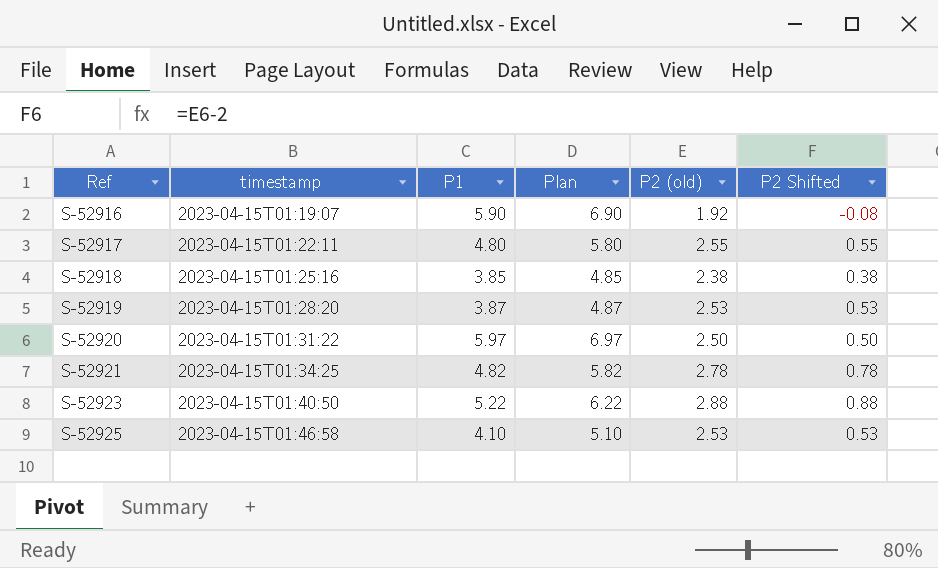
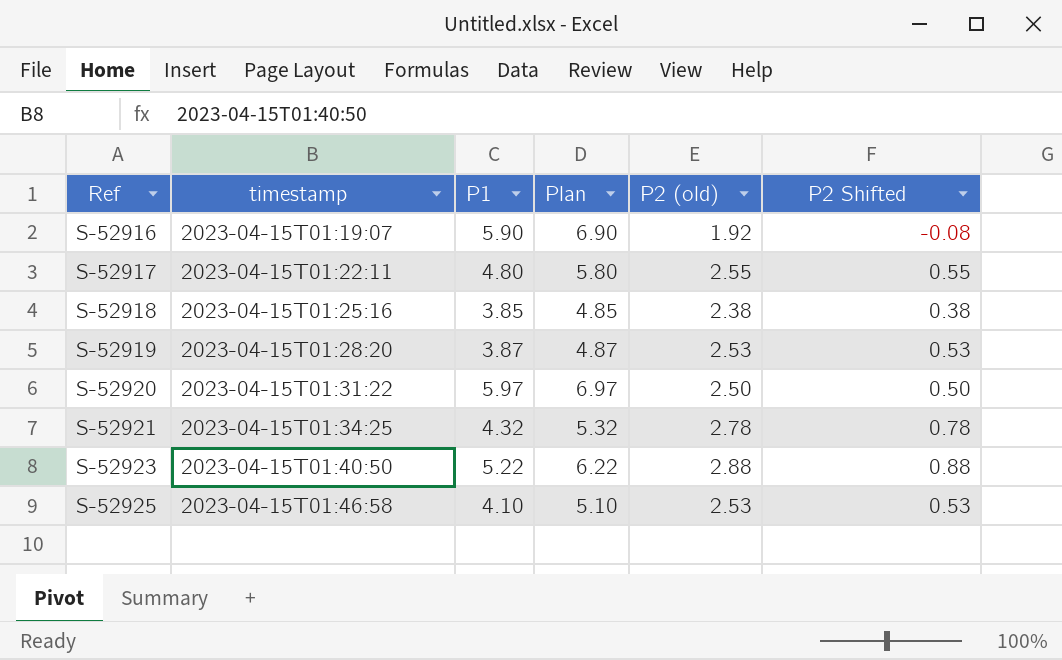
S-52921 | P1: 4.82 -> 4.32
S-52921 | Plan: 5.82 -> 5.32

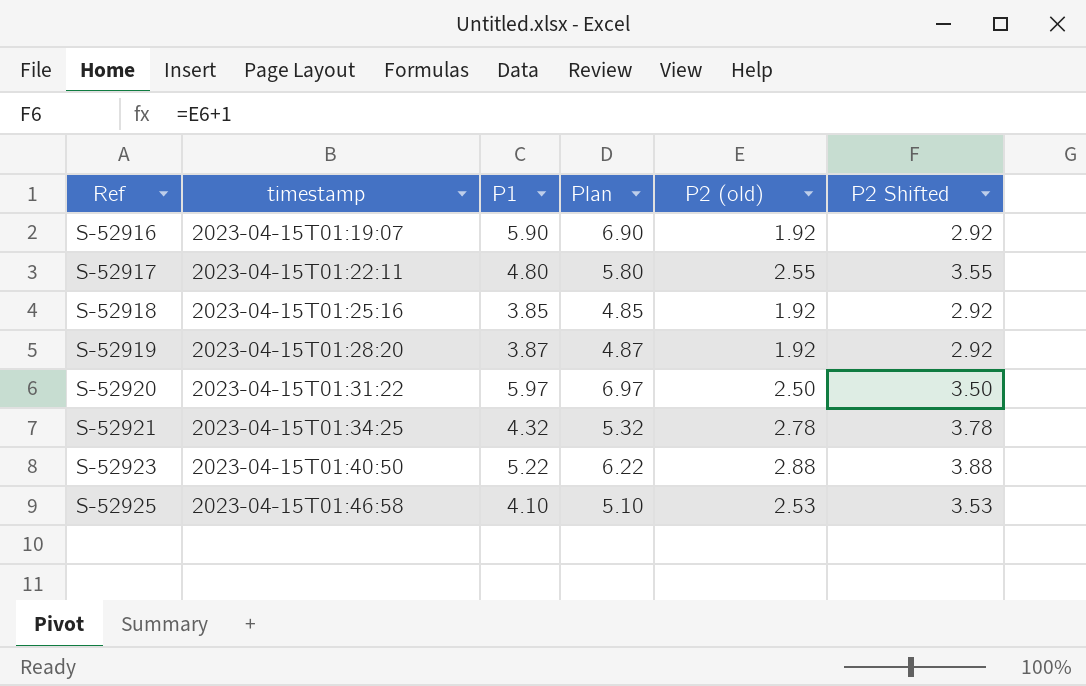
column P2 Shifted | formula: [P2 (old)] - 2 -> [P2 (old)] + 1
S-52918 | P2 (old): 2.38 -> 1.92
S-52919 | P2 (old): 2.53 -> 1.92

